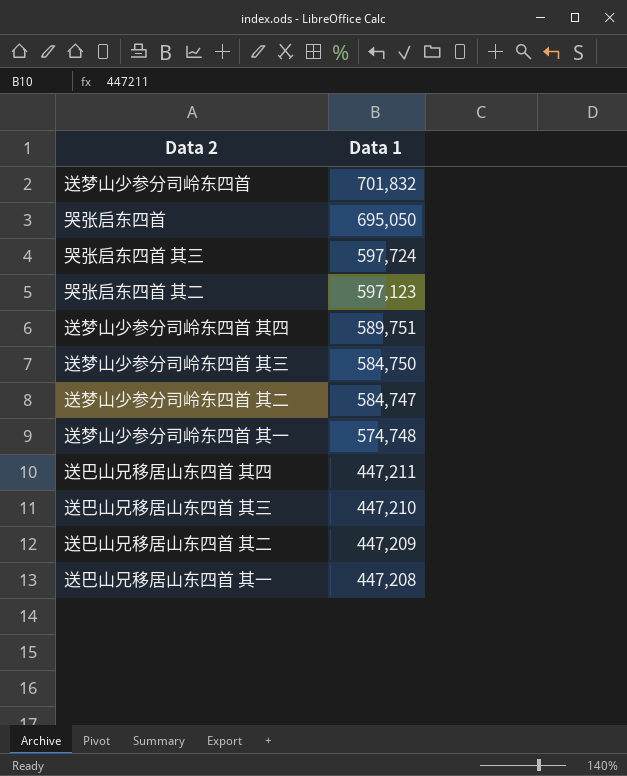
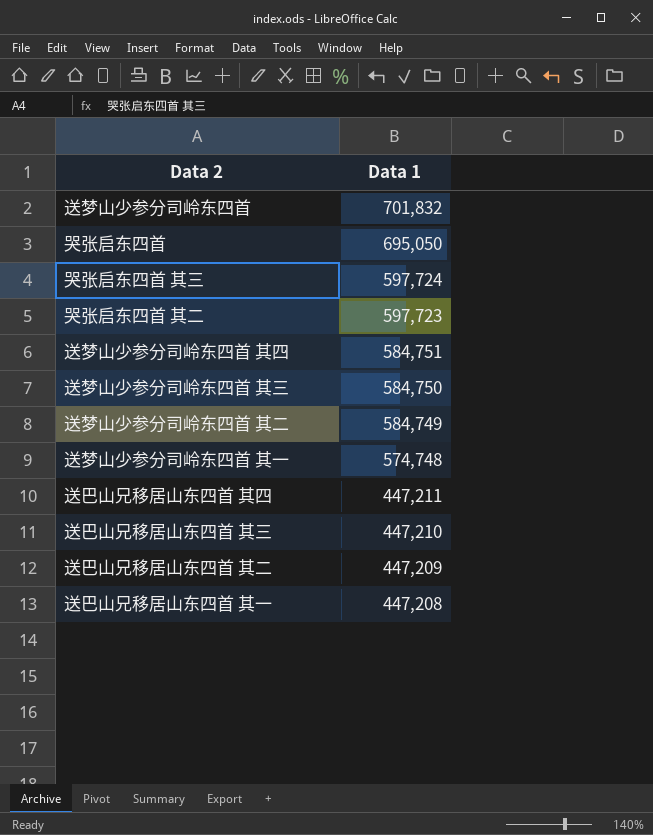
哭张启东四首 其二 | Data 1: 597,123 -> 597,723
送梦山少参分司岭东四首 其四 | Data 1: 589,751 -> 584,751
送梦山少参分司岭东四首 其二 | Data 1: 584,747 -> 584,749

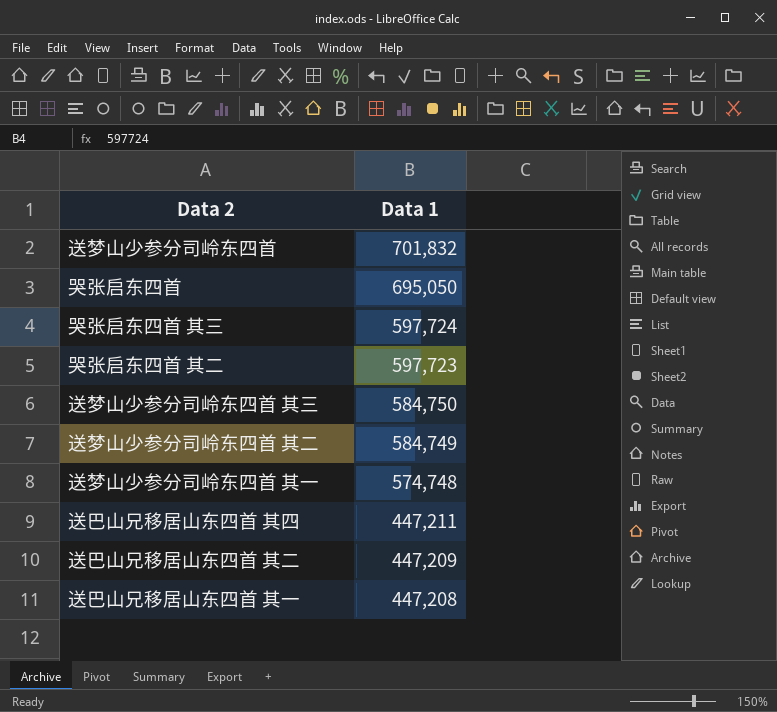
row 送梦山少参分司岭东四首 其四: 584,751 -> none
row 送巴山兄移居山东四首 其三: 447,210 -> none

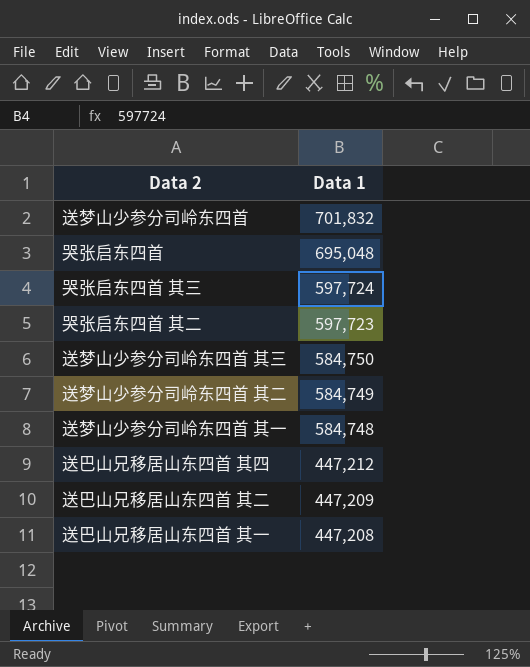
哭张启东四首 | Data 1: 695,050 -> 695,048
送梦山少参分司岭东四首 其一 | Data 1: 574,748 -> 584,748
送巴山兄移居山东四首 其四 | Data 1: 447,211 -> 447,212

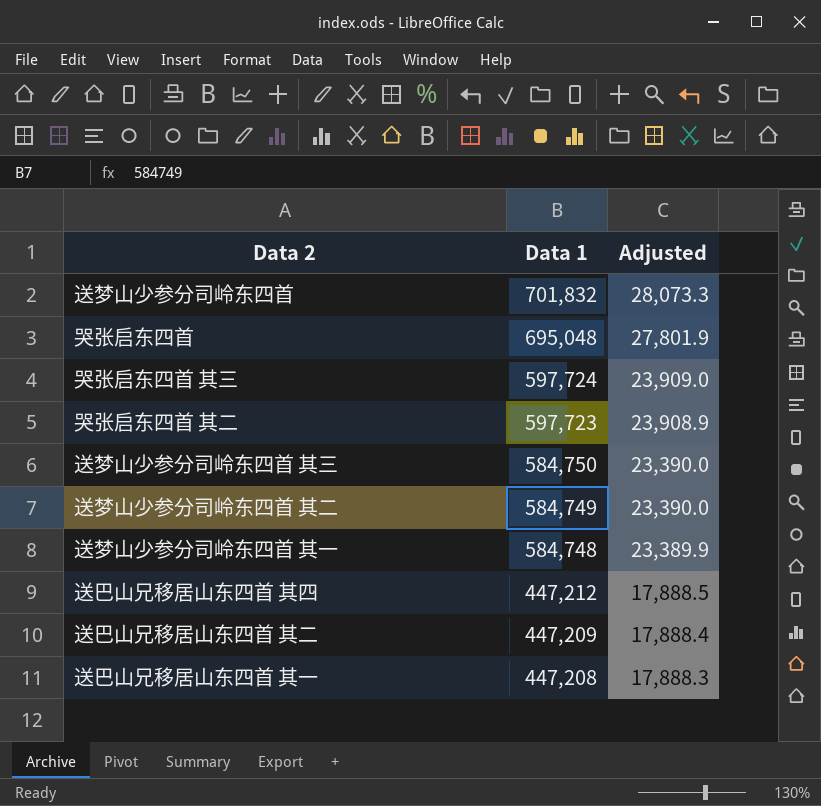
column Adjusted | formula: none -> [Data 1] * 0.04

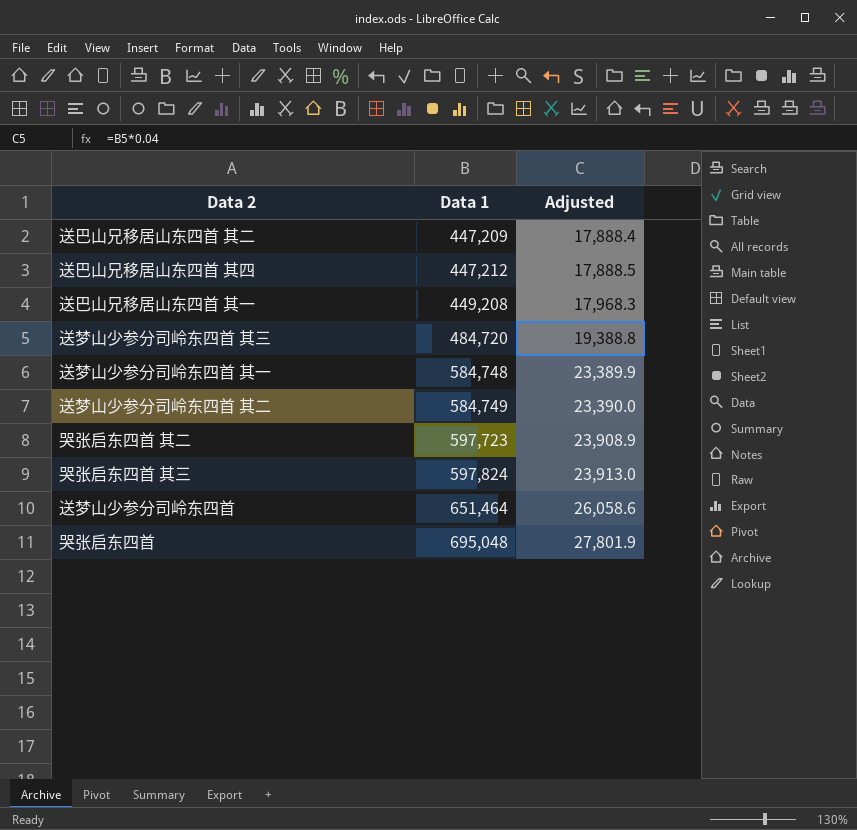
row order: Data 1 descending -> Data 1 ascending
送巴山兄移居山东四首 其一 | Data 1: 447,208 -> 449,208
送巴山兄移居山东四首 其一 | Adjusted: 17,888.3 -> 17,968.3
送梦山少参分司岭东四首 其三 | Data 1: 584,750 -> 484,720
送梦山少参分司岭东四首 其三 | Adjusted: 23,390.0 -> 19,388.8
哭张启东四首 其三 | Data 1: 597,724 -> 597,824
哭张启东四首 其三 | Adjusted: 23,909.0 -> 23,913.0
送梦山少参分司岭东四首 | Data 1: 701,832 -> 651,464
送梦山少参分司岭东四首 | Adjusted: 28,073.3 -> 26,058.6

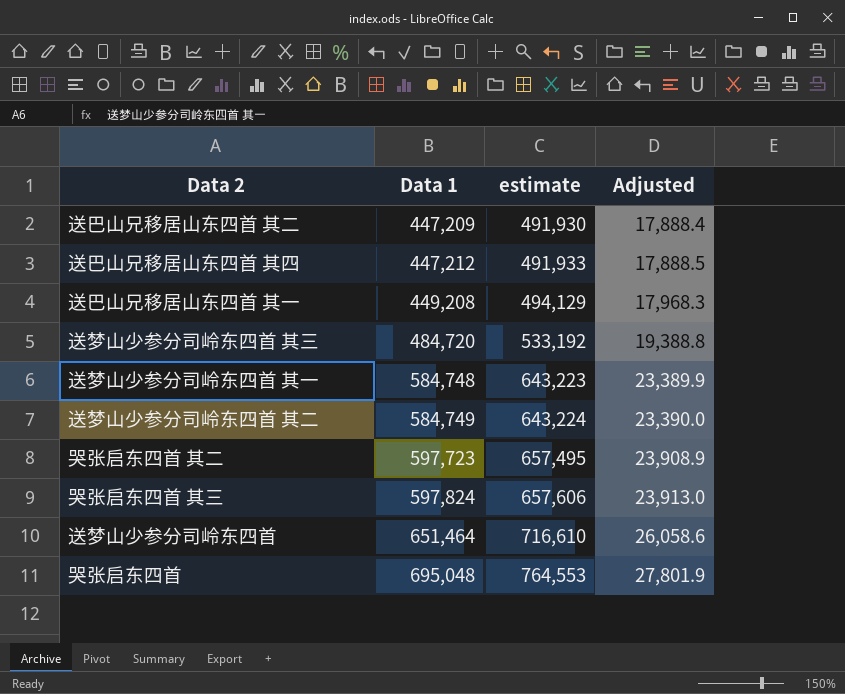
column estimate | formula: none -> [Data 1] * 1.1

